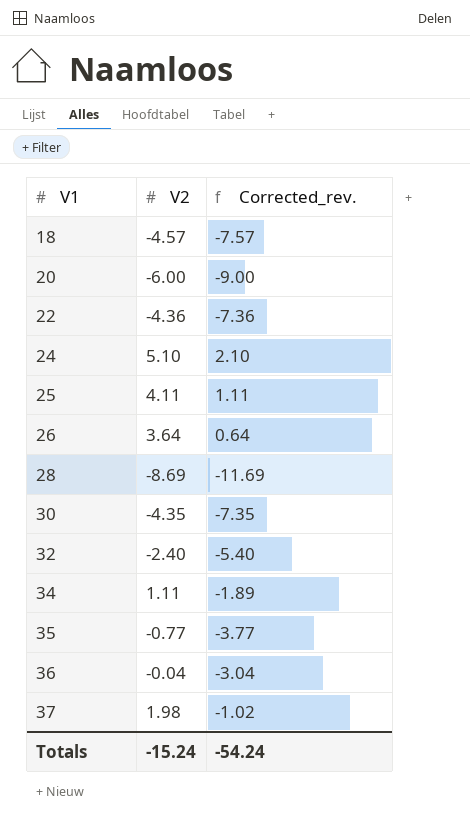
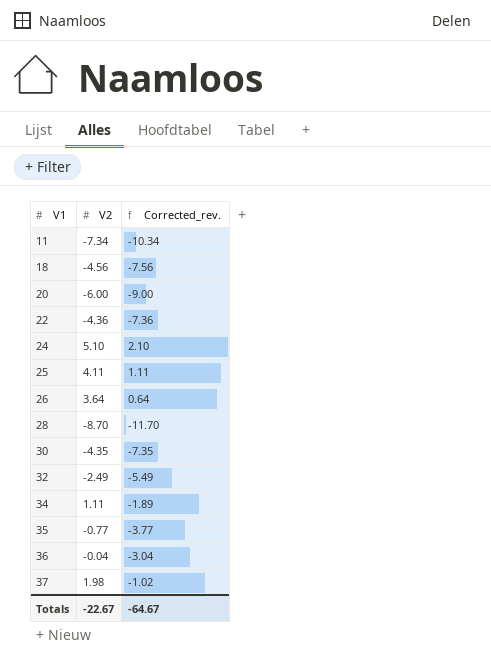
row 11: none -> -7.34 | -10.34
18 | V2: -4.57 -> -4.56
18 | Corrected_rev.: -7.57 -> -7.56
28 | V2: -8.69 -> -8.70
28 | Corrected_rev.: -11.69 -> -11.70
32 | V2: -2.40 -> -2.49
32 | Corrected_rev.: -5.40 -> -5.49
Totals | V2: -15.24 -> -22.67
Totals | Corrected_rev.: -54.24 -> -64.67

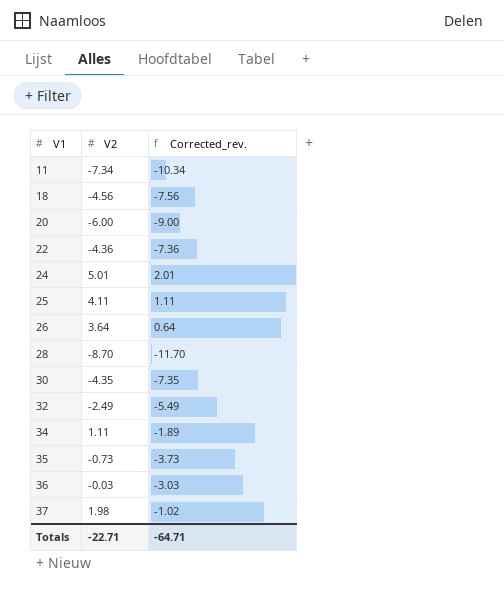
24 | V2: 5.10 -> 5.01
24 | Corrected_rev.: 2.10 -> 2.01
35 | V2: -0.77 -> -0.73
35 | Corrected_rev.: -3.77 -> -3.73
36 | V2: -0.04 -> -0.03
36 | Corrected_rev.: -3.04 -> -3.03
Totals | V2: -22.67 -> -22.71
Totals | Corrected_rev.: -64.67 -> -64.71

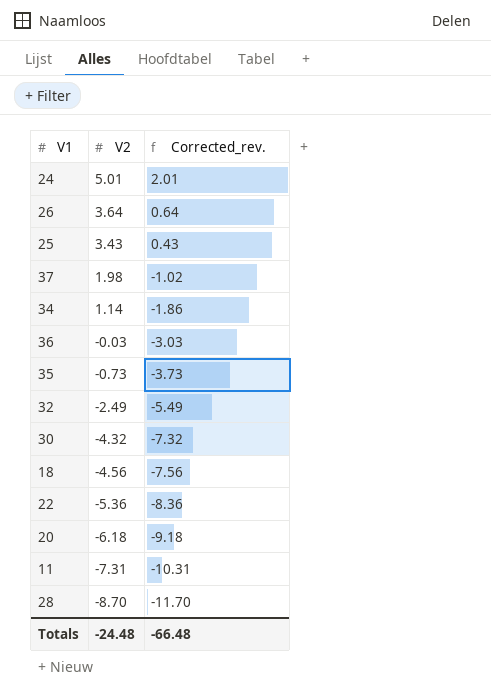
row order: V1 ascending -> V2 descending
25 | V2: 4.11 -> 3.43
25 | Corrected_rev.: 1.11 -> 0.43
34 | V2: 1.11 -> 1.14
34 | Corrected_rev.: -1.89 -> -1.86
30 | V2: -4.35 -> -4.32
30 | Corrected_rev.: -7.35 -> -7.32
22 | V2: -4.36 -> -5.36
22 | Corrected_rev.: -7.36 -> -8.36
20 | V2: -6.00 -> -6.18
20 | Corrected_rev.: -9.00 -> -9.18
11 | V2: -7.34 -> -7.31
11 | Corrected_rev.: -10.34 -> -10.31
Totals | V2: -22.71 -> -24.48
Totals | Corrected_rev.: -64.71 -> -66.48

